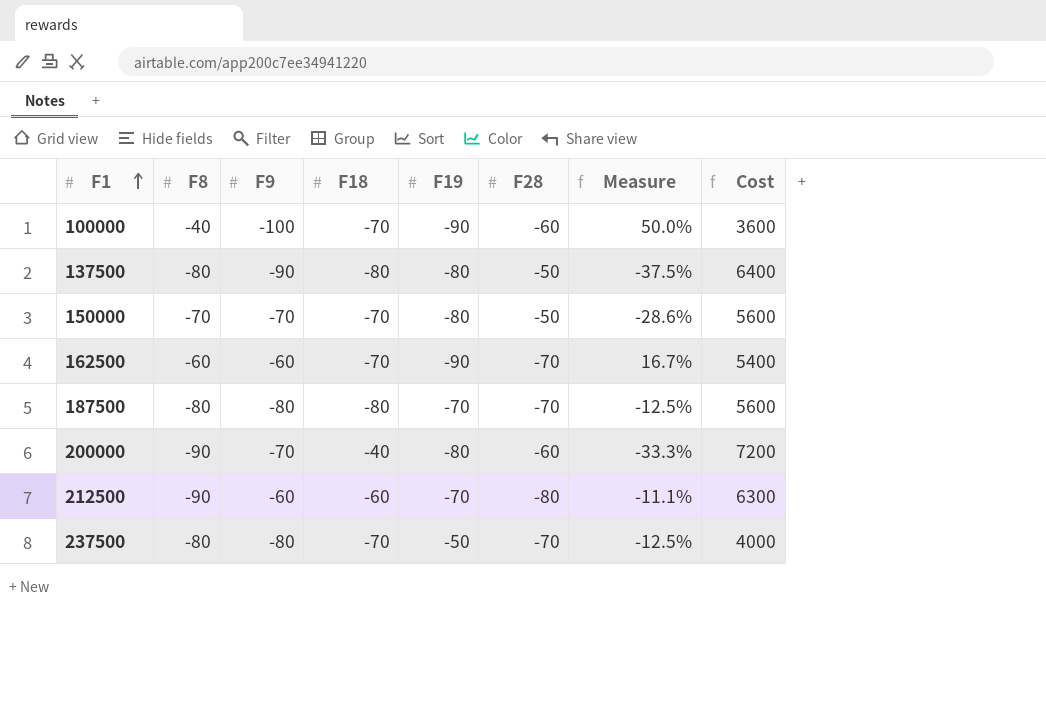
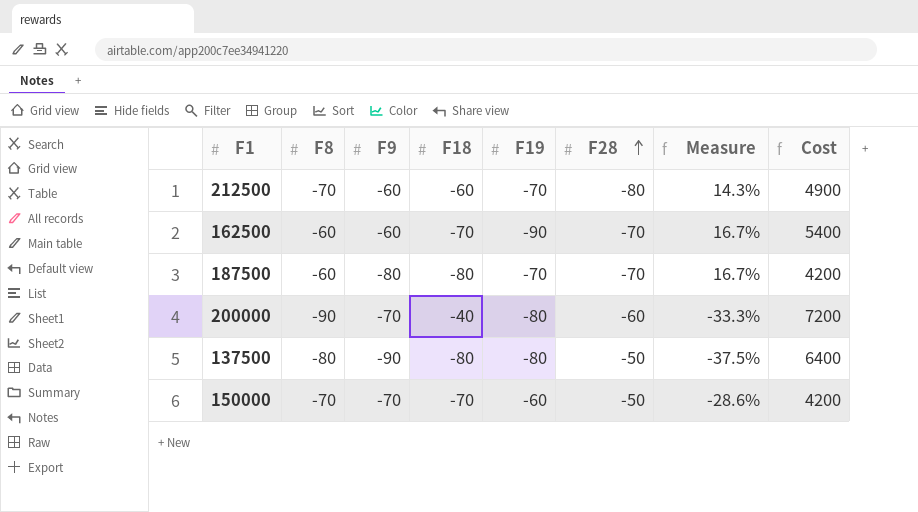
row order: F1 ascending -> F28 ascending
row 100000: -40 | -100 | -70 | -90 | -60 | 50.0% | 3600 -> none
row 237500: -80 | -80 | -70 | -50 | -70 | -12.5% | 4000 -> none
212500 | F8: -90 -> -70
212500 | Measure: -11.1% -> 14.3%
212500 | Cost: 6300 -> 4900
187500 | F8: -80 -> -60
187500 | Measure: -12.5% -> 16.7%
187500 | Cost: 5600 -> 4200
150000 | F19: -80 -> -60
150000 | Cost: 5600 -> 4200

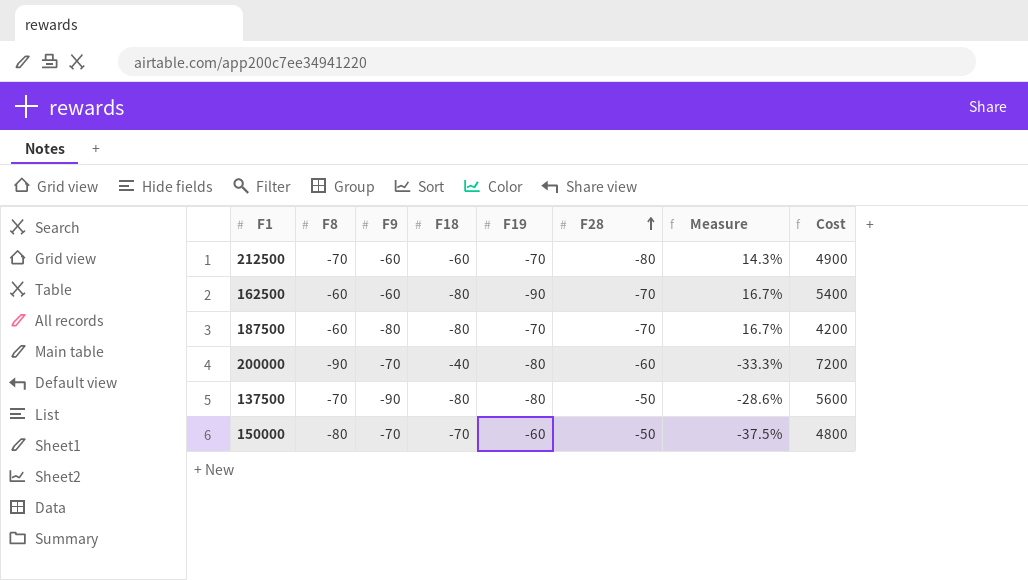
162500 | F18: -70 -> -80
137500 | F8: -80 -> -70
137500 | Measure: -37.5% -> -28.6%
137500 | Cost: 6400 -> 5600
150000 | F8: -70 -> -80
150000 | Measure: -28.6% -> -37.5%
150000 | Cost: 4200 -> 4800

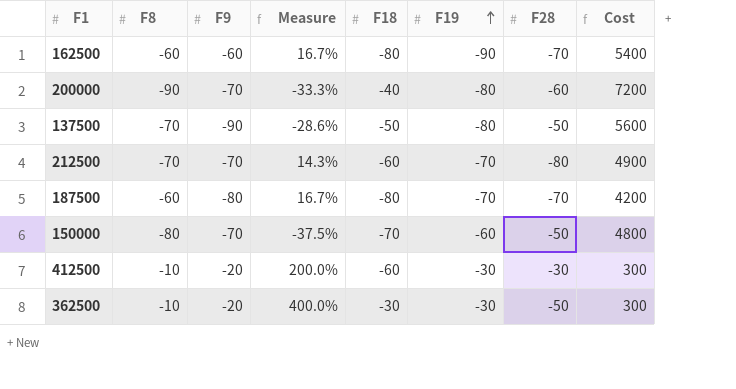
row order: F28 ascending -> F19 ascending
column Measure | position: 7 -> 4
137500 | F18: -80 -> -50
212500 | F9: -60 -> -70
row 412500: none -> -10 | -20 | 200.0% | -60 | -30 | -30 | 300
row 362500: none -> -10 | -20 | 400.0% | -30 | -30 | -50 | 300

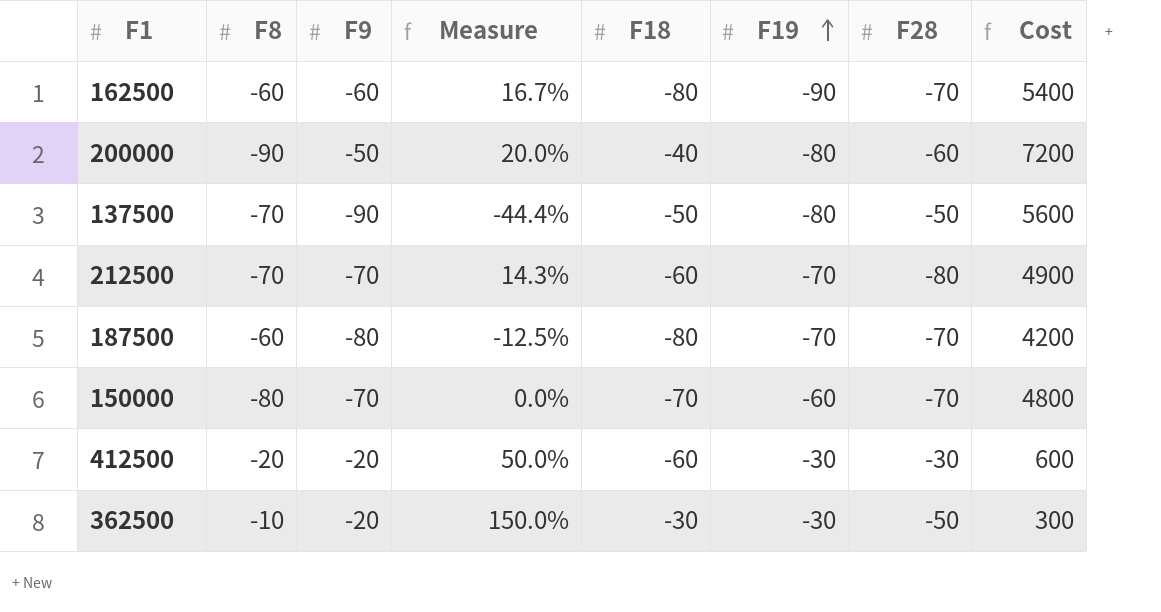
column Measure | formula: ([F28] - [F8]) / [F8] -> ([F28] - [F9]) / [F9]
200000 | F9: -70 -> -50
150000 | F28: -50 -> -70
412500 | F8: -10 -> -20
412500 | Cost: 300 -> 600

